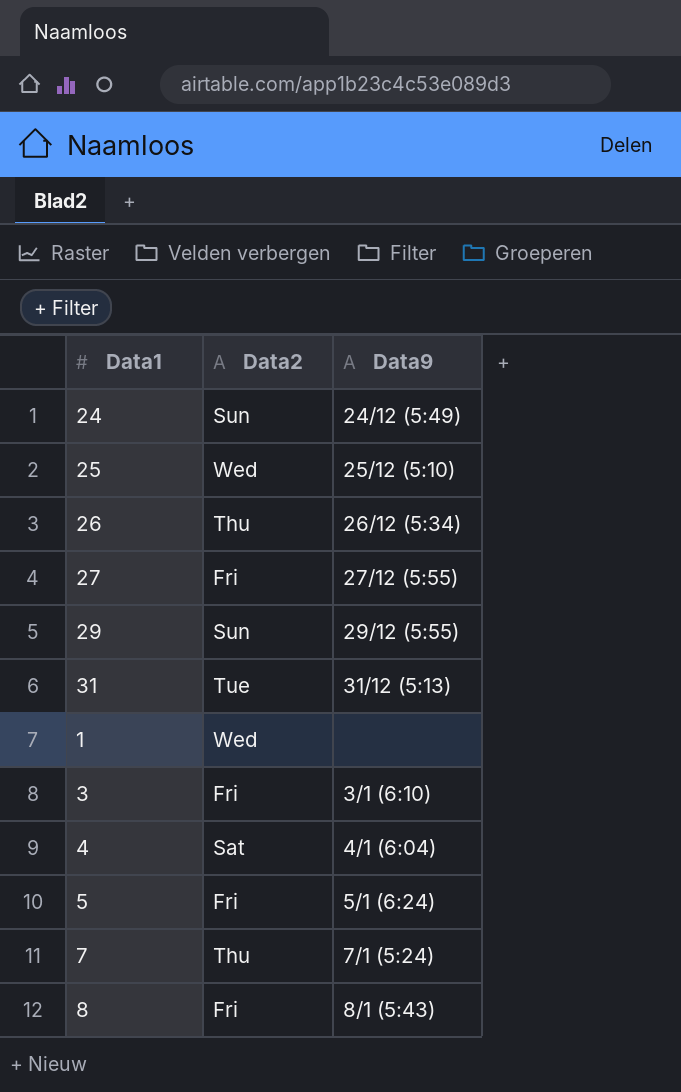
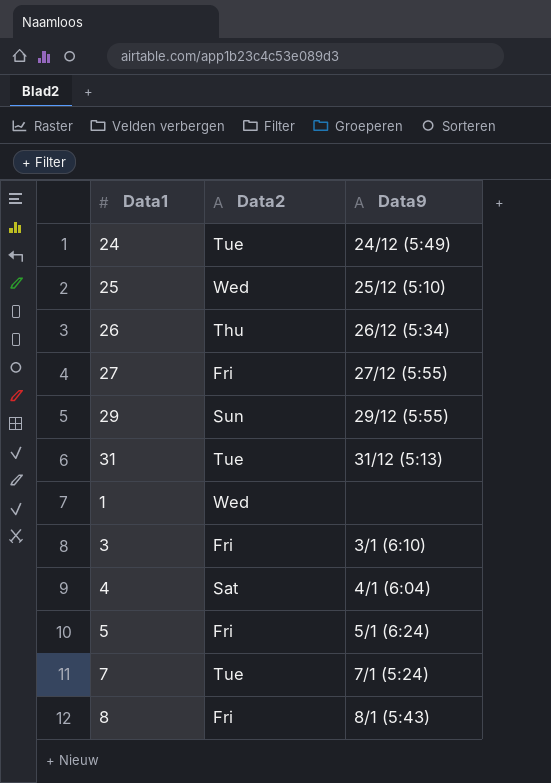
24 | Data2: Sun -> Tue
7 | Data2: Thu -> Tue

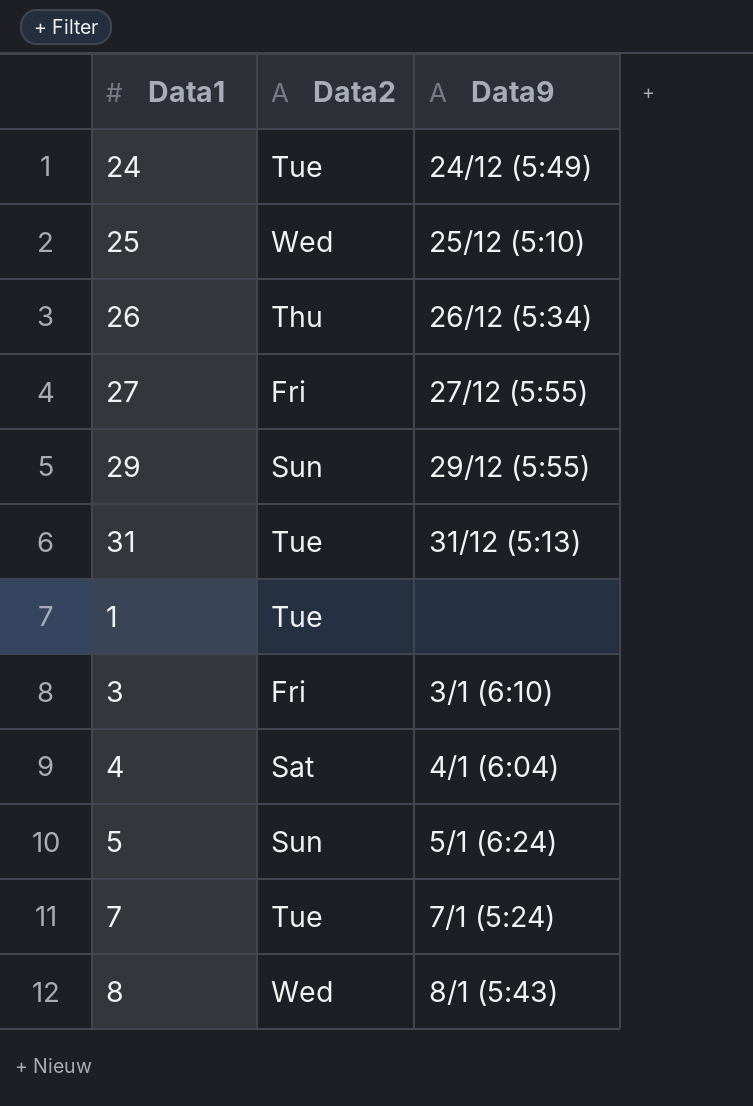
1 | Data2: Wed -> Tue
5 | Data2: Fri -> Sun
8 | Data2: Fri -> Wed

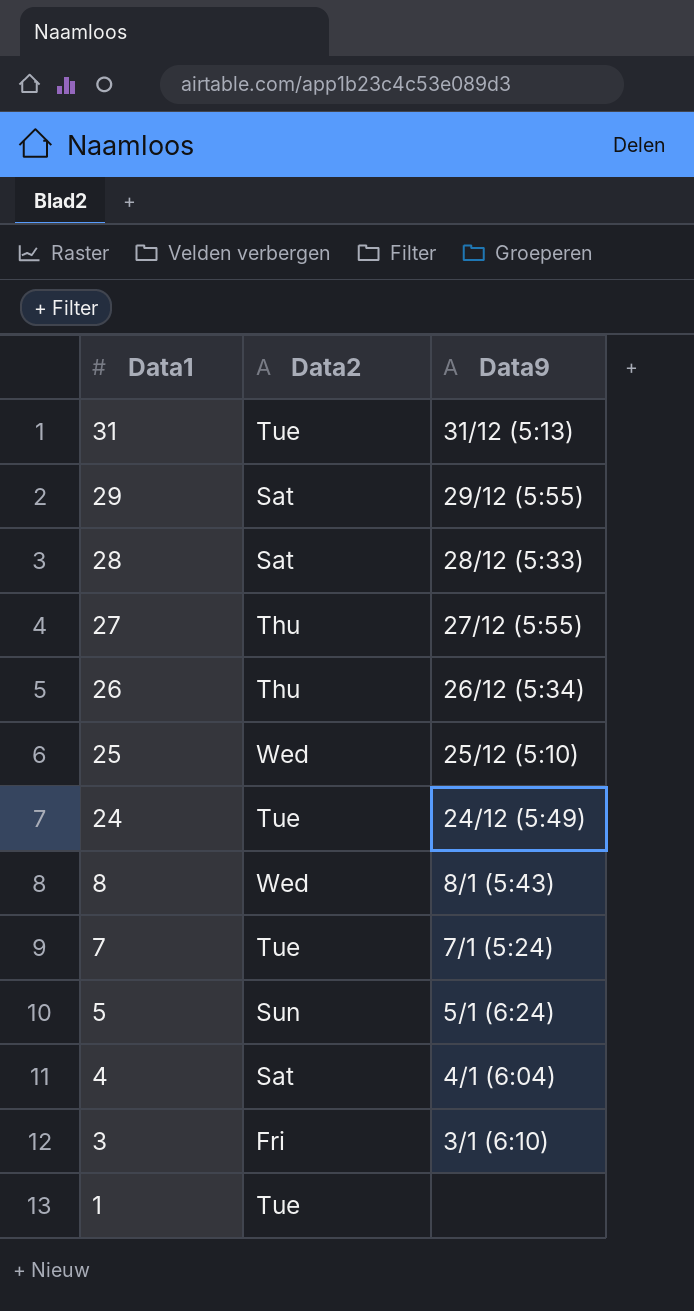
row order: none -> Data1 descending
29 | Data2: Sun -> Sat
row 28: none -> Sat | 28/12 (5:33)
27 | Data2: Fri -> Thu

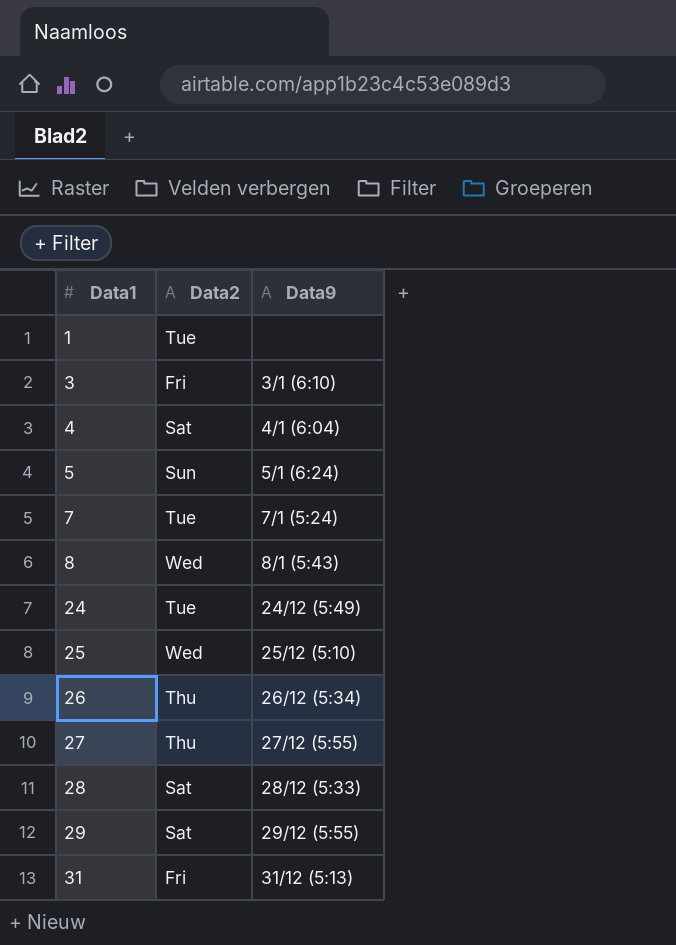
row order: Data1 descending -> Data1 ascending
31 | Data2: Tue -> Fri

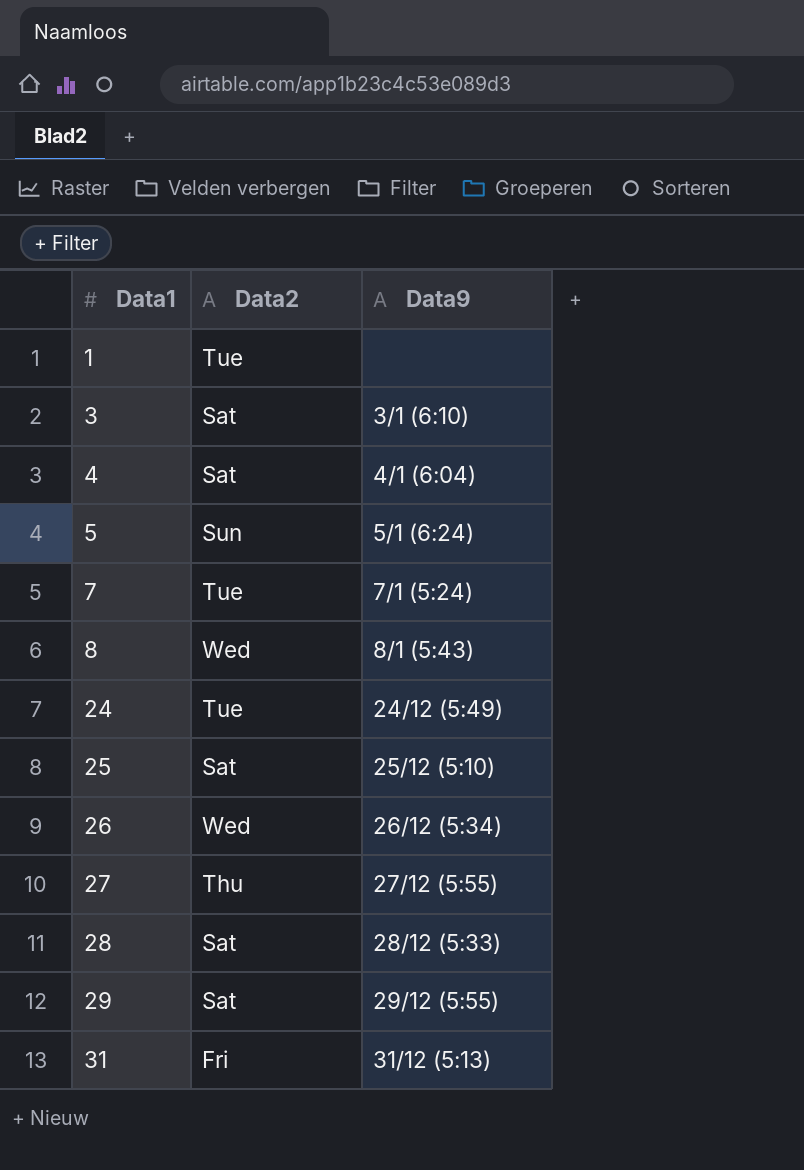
3 | Data2: Fri -> Sat
25 | Data2: Wed -> Sat
26 | Data2: Thu -> Wed

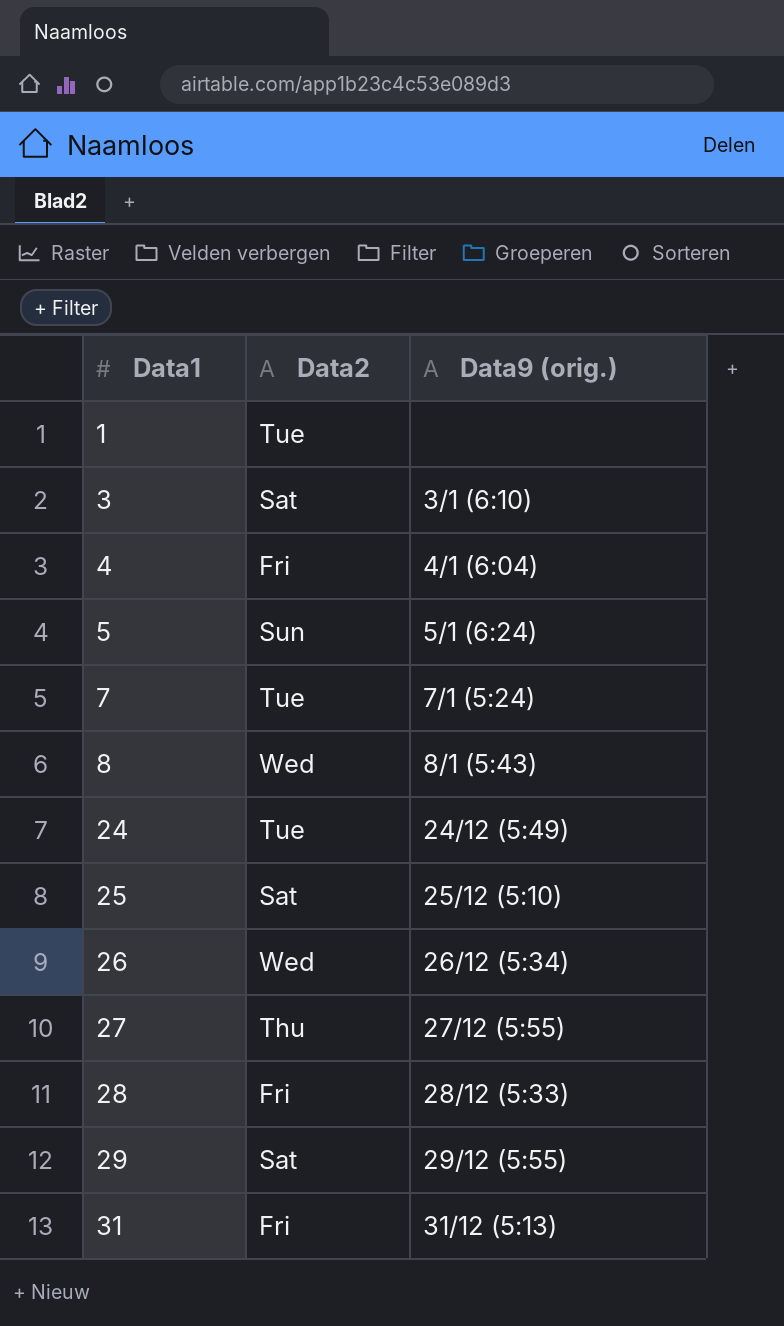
column name: Data9 -> Data9 (orig.)
4 | Data2: Sat -> Fri
28 | Data2: Sat -> Fri

